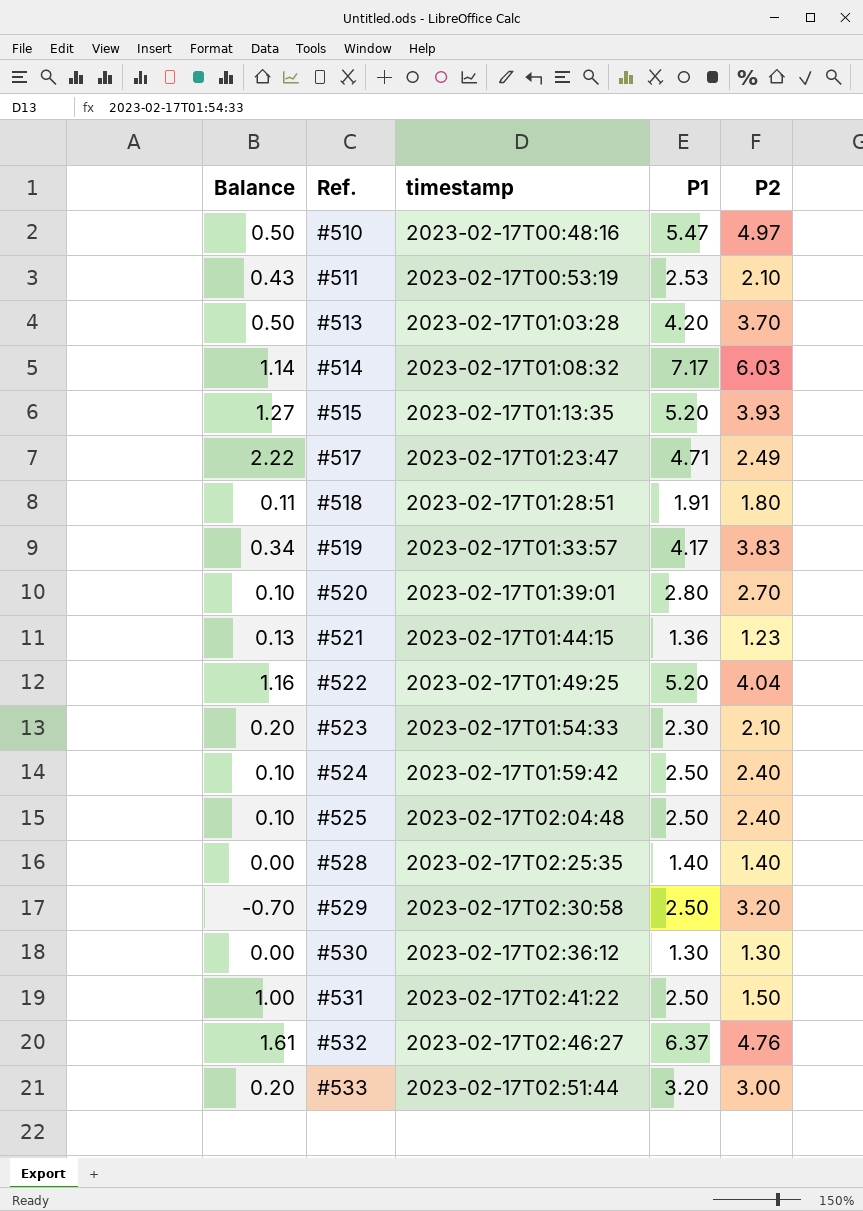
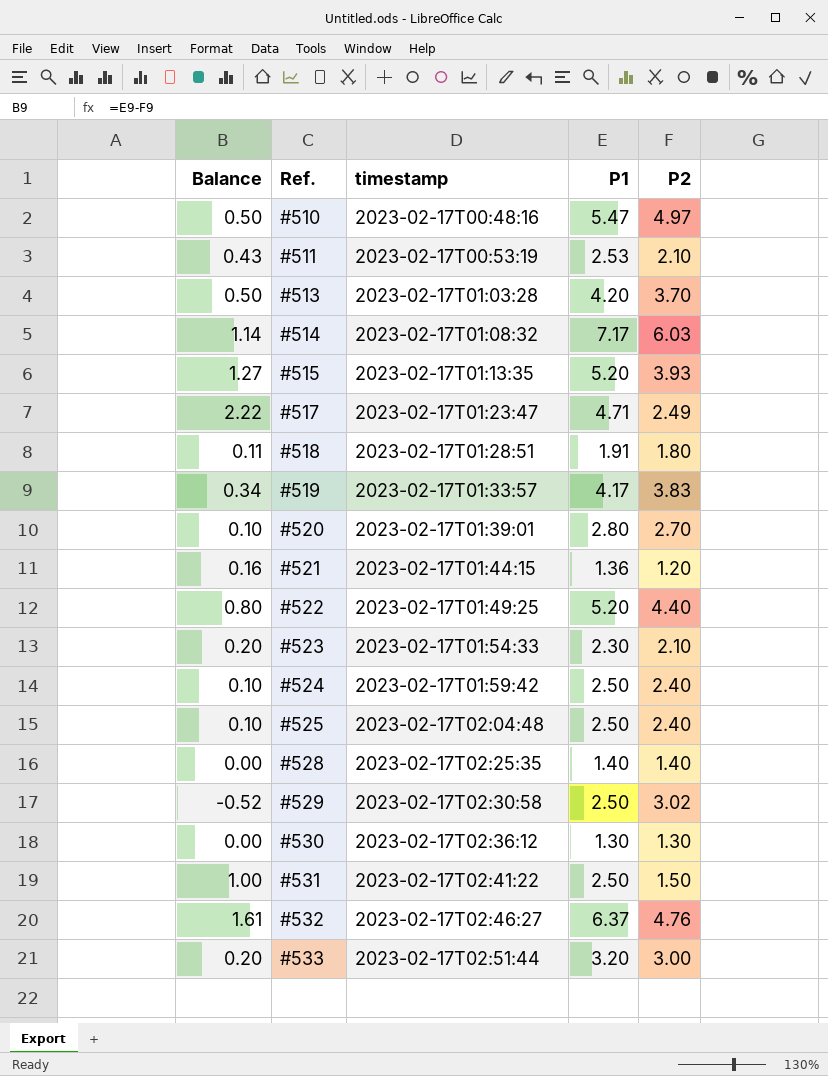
#521 | Balance: 0.13 -> 0.16
#521 | P2: 1.23 -> 1.20
#522 | Balance: 1.16 -> 0.80
#522 | P2: 4.04 -> 4.40
#529 | Balance: -0.70 -> -0.52
#529 | P2: 3.20 -> 3.02

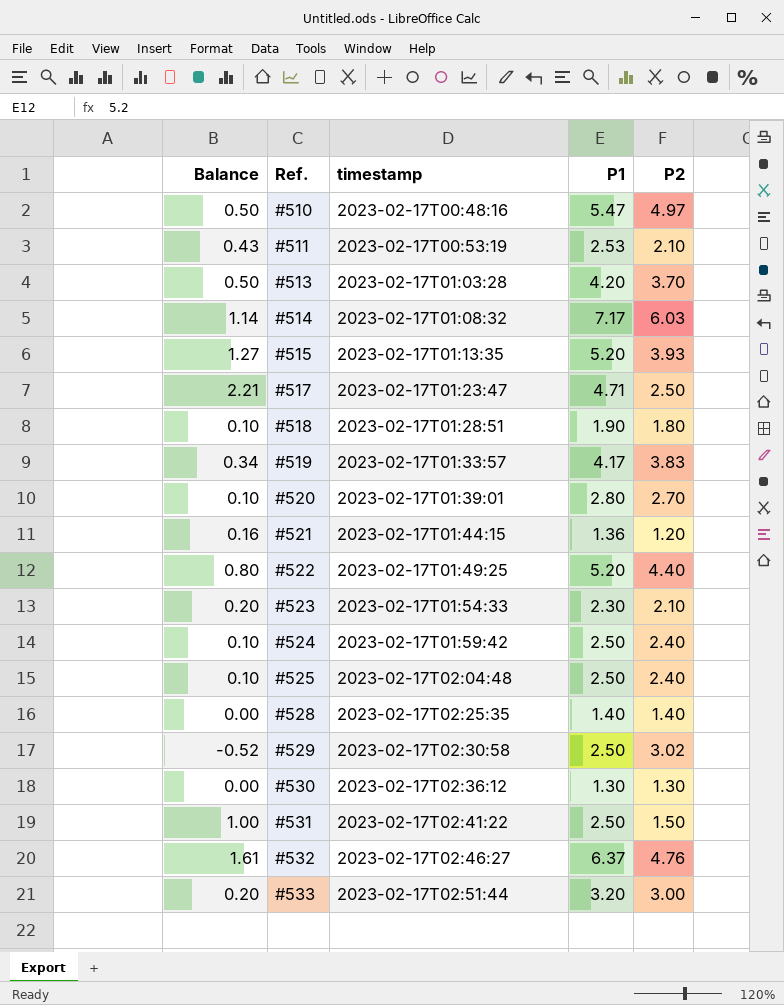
#517 | Balance: 2.22 -> 2.21
#517 | P2: 2.49 -> 2.50
#518 | Balance: 0.11 -> 0.10
#518 | P1: 1.91 -> 1.90

